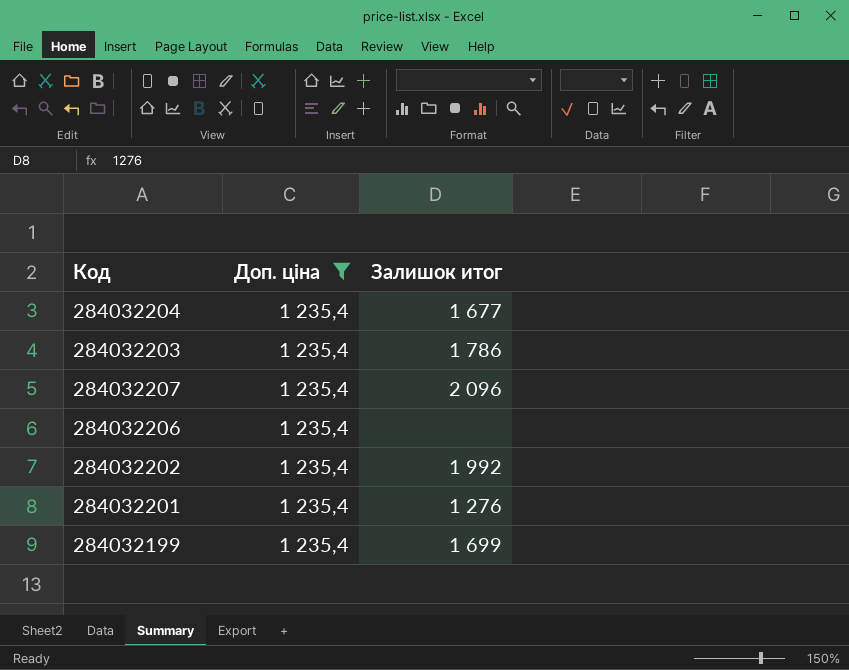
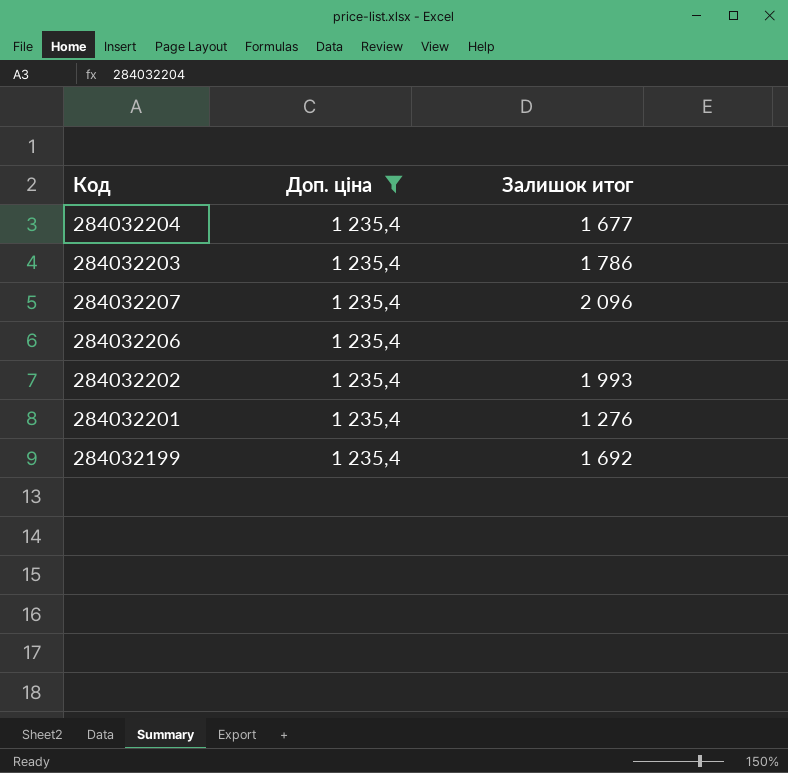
284032202 | Залишок итог: 1 992 -> 1 993
284032199 | Залишок итог: 1 699 -> 1 692

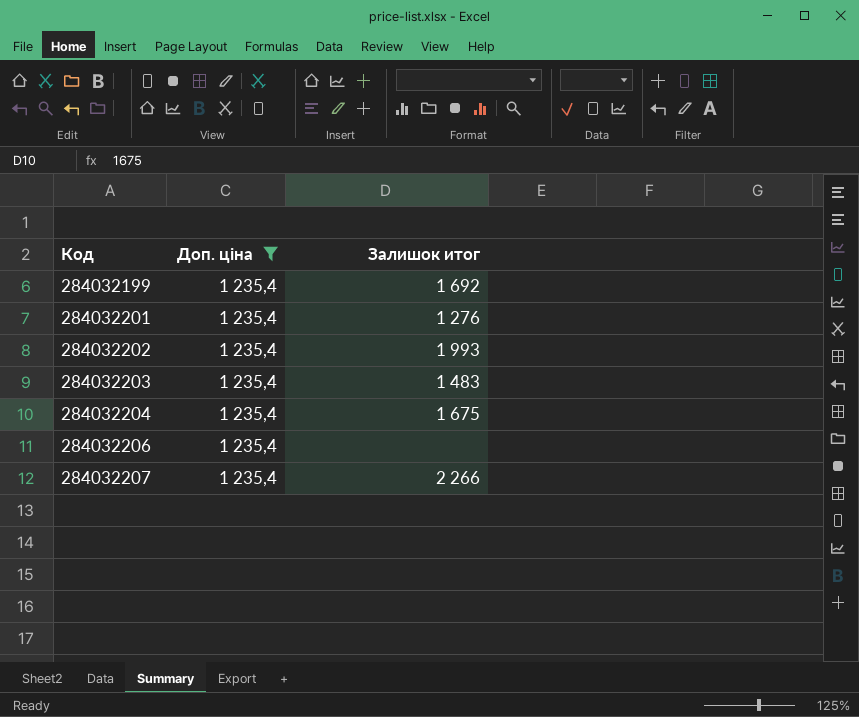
row order: none -> Код ascending
284032203 | Залишок итог: 1 786 -> 1 483
284032204 | Залишок итог: 1 677 -> 1 675
284032207 | Залишок итог: 2 096 -> 2 266

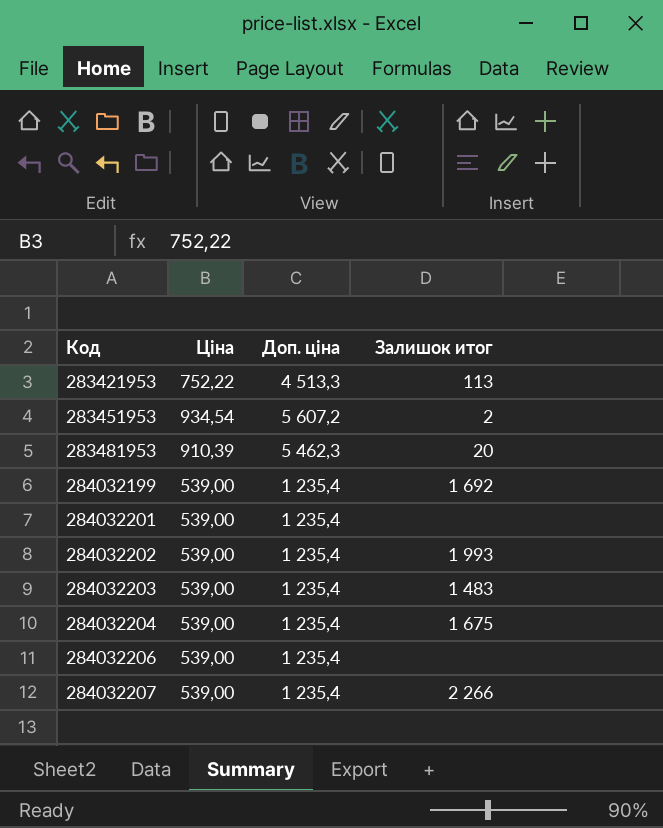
filter: Доп. ціна = 1 235,4 -> none
column Ціна | position: none -> 2
284032201 | Залишок итог: 1 276 -> none

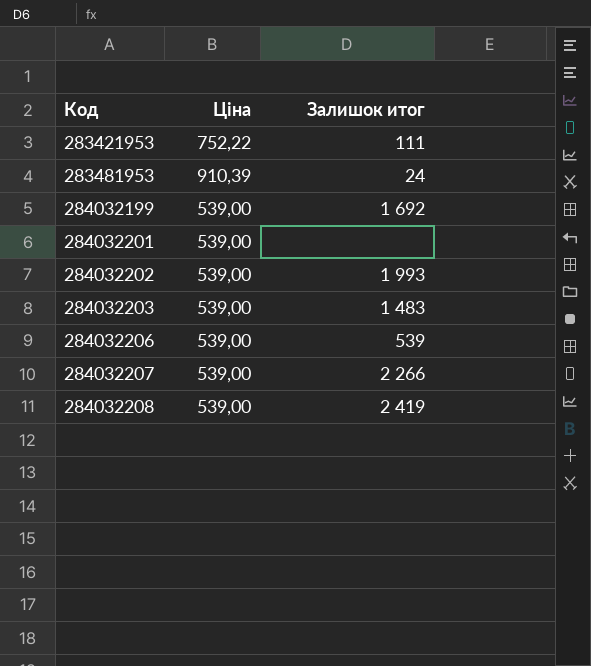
column Доп. ціна | position: 3 -> none
row 283451953: 934,54 | 5 607,2 | 2 -> none
row 284032204: 539,00 | 1 235,4 | 1 675 -> none
283421953 | Залишок итог: 113 -> 111
283481953 | Залишок итог: 20 -> 24
284032206 | Залишок итог: none -> 539
row 284032208: none -> 539,00 | 2 419

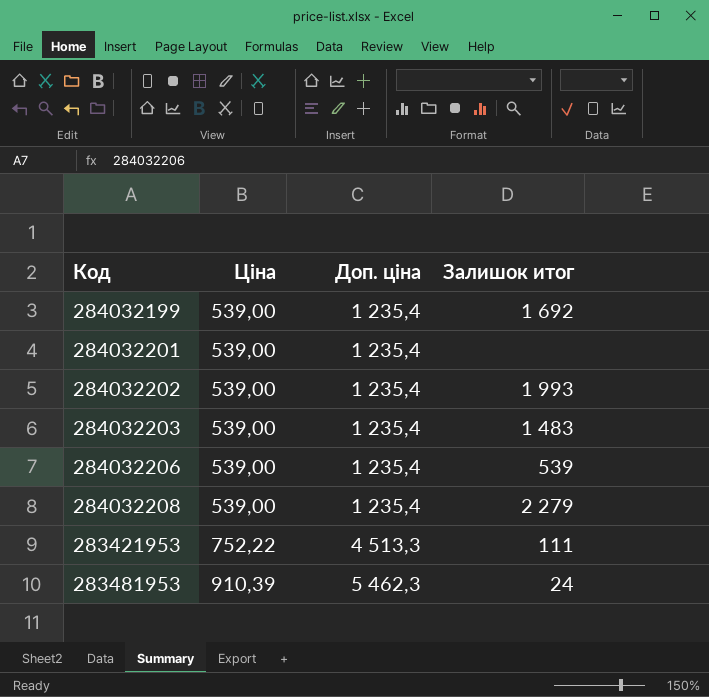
row order: Код ascending -> Ціна ascending
column Доп. ціна | position: none -> 3
row 284032207: 539,00 | 2 266 -> none
284032208 | Залишок итог: 2 419 -> 2 279

